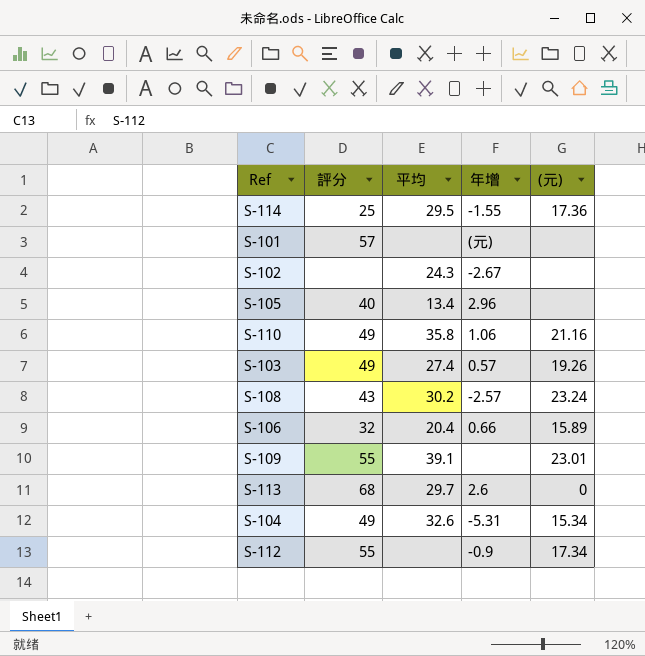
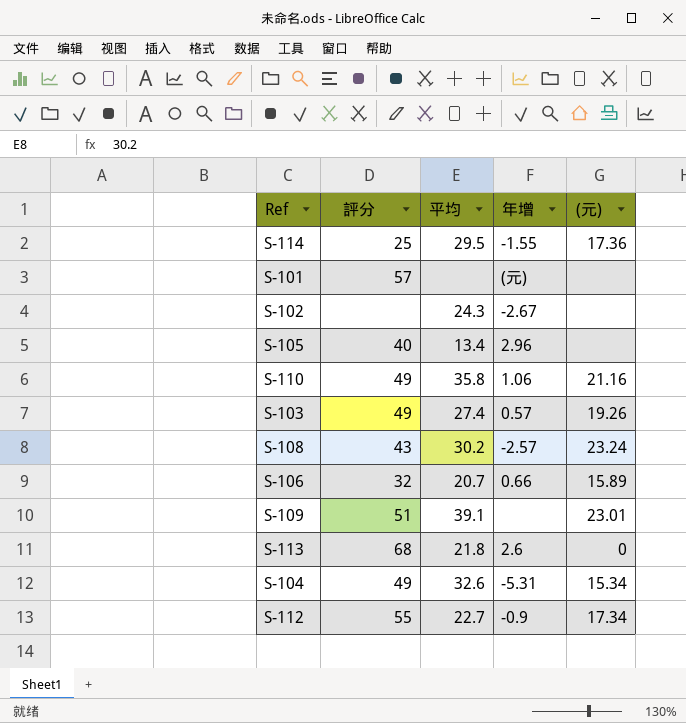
S-106 | 平均: 20.4 -> 20.7
S-109 | 評分: 55 -> 51
S-113 | 平均: 29.7 -> 21.8
S-112 | 平均: none -> 22.7

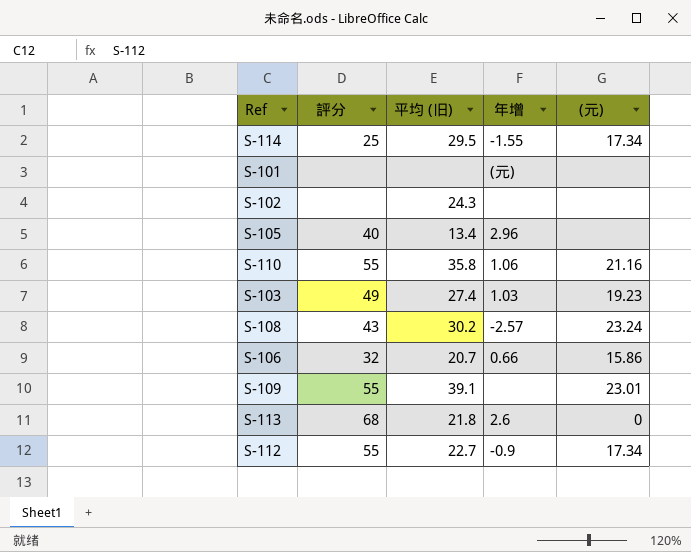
column name: 平均 -> 平均 (旧)
row S-104: 49 | 32.6 | -5.31 | 15.34 -> none
S-114 | (元): 17.36 -> 17.34
S-101 | 評分: 57 -> none
S-102 | 年增: -2.67 -> none
S-110 | 評分: 49 -> 55
S-103 | 年增: 0.57 -> 1.03
S-103 | (元): 19.26 -> 19.23
S-106 | (元): 15.89 -> 15.86
S-109 | 評分: 51 -> 55

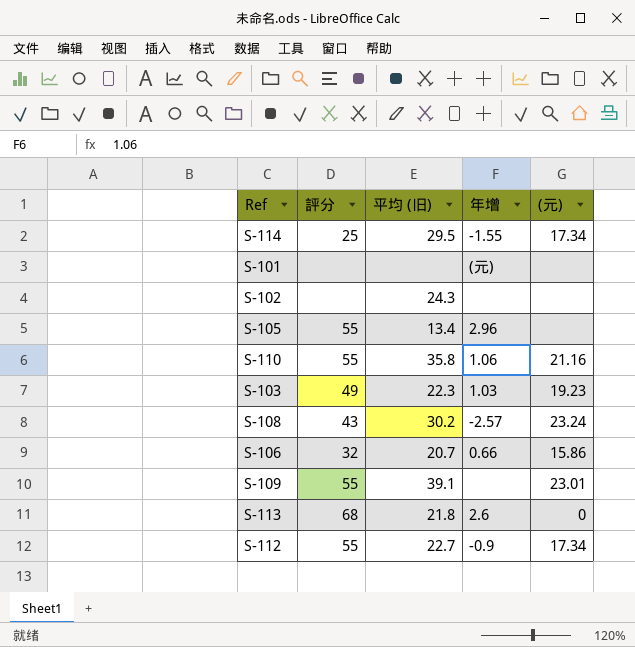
S-105 | 評分: 40 -> 55
S-103 | 平均 (旧): 27.4 -> 22.3

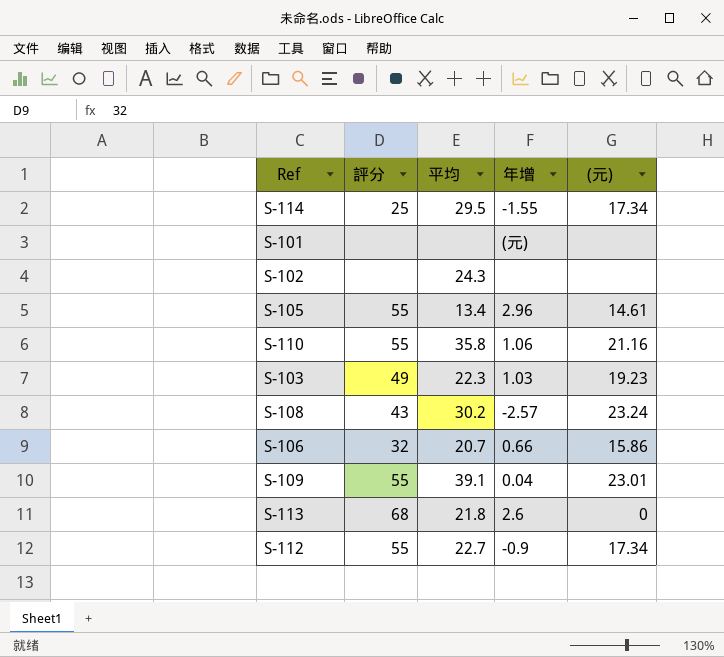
column name: 平均 (旧) -> 平均
S-105 | (元): none -> 14.61
S-109 | 年增: none -> 0.04

